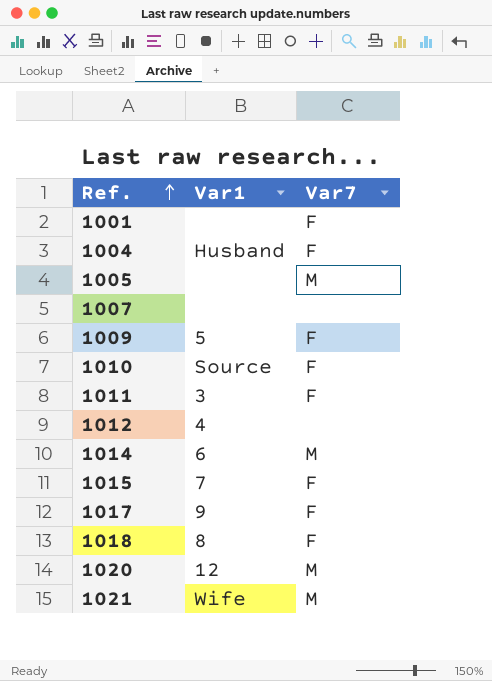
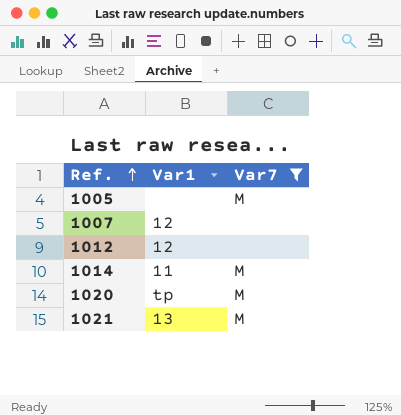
filter: none -> Var7 != F
1007 | Var1: none -> 12
1012 | Var1: 4 -> 12
1014 | Var1: 6 -> 11
1020 | Var1: 12 -> tp
1021 | Var1: Wife -> 13

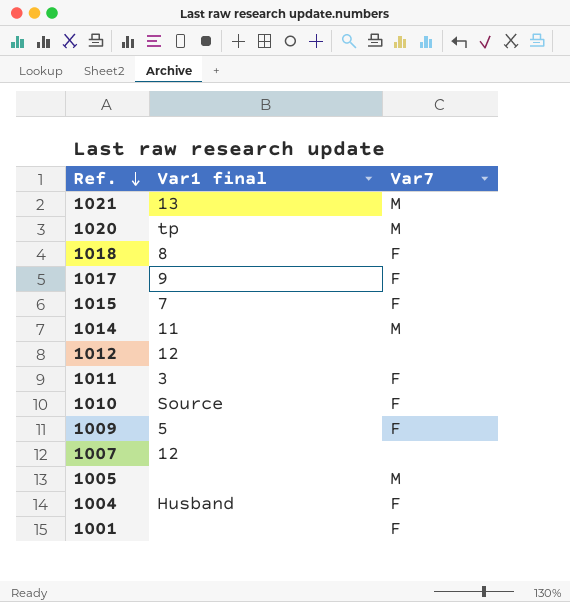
filter: Var7 != F -> none
row order: Ref. ascending -> Ref. descending
column name: Var1 -> Var1 final

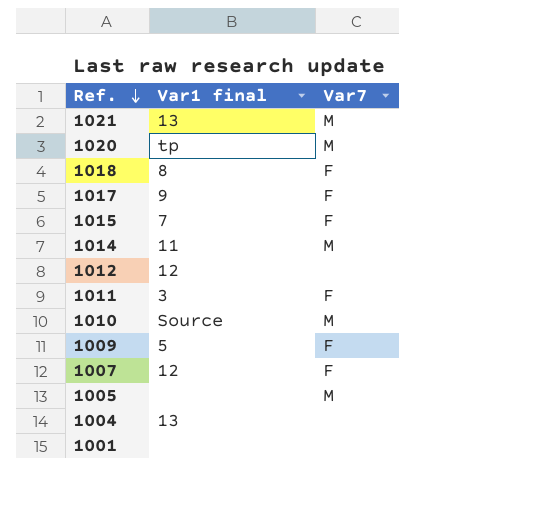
1010 | Var7: F -> M
1007 | Var7: none -> F
1004 | Var1 final: Husband -> 13
1004 | Var7: F -> none
1001 | Var7: F -> none

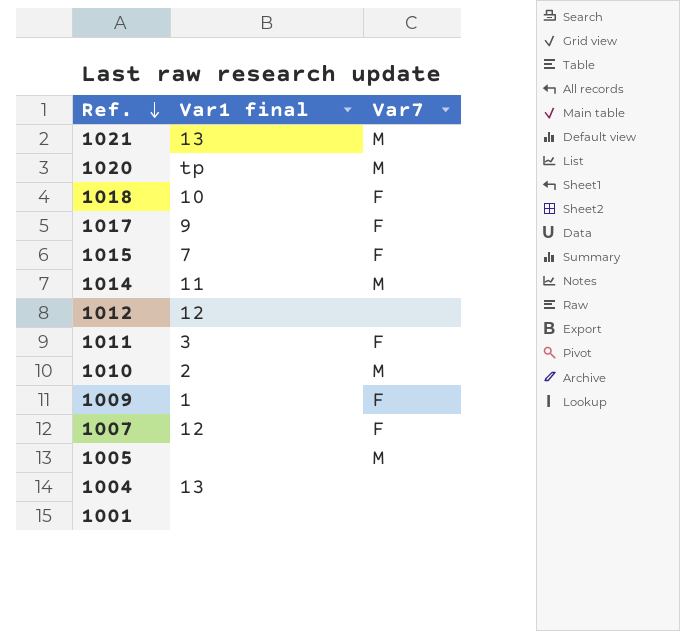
1018 | Var1 final: 8 -> 10
1010 | Var1 final: Source -> 2
1009 | Var1 final: 5 -> 1

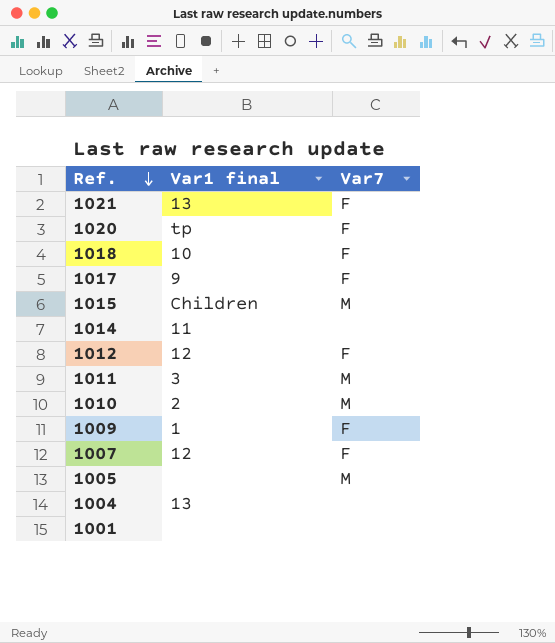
1021 | Var7: M -> F
1020 | Var7: M -> F
1015 | Var1 final: 7 -> Children
1015 | Var7: F -> M
1014 | Var7: M -> none
1012 | Var7: none -> F
1011 | Var7: F -> M

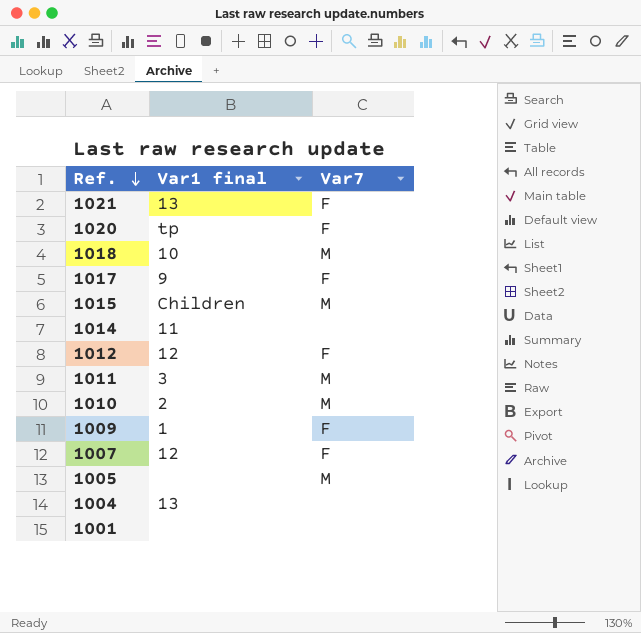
1018 | Var7: F -> M

